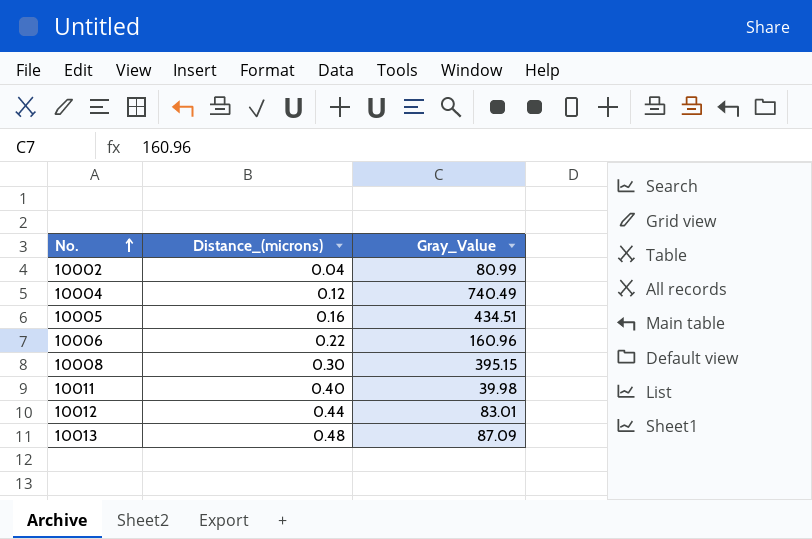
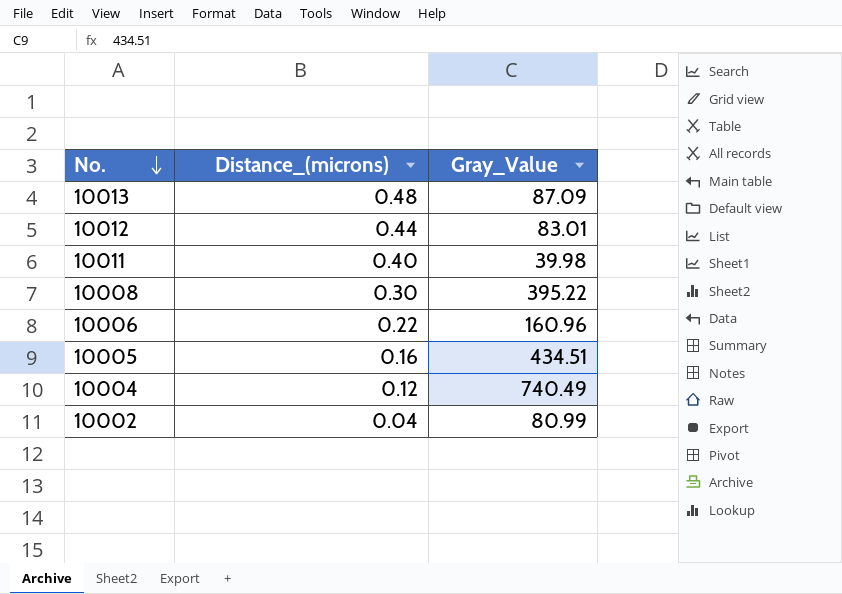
row order: No. ascending -> No. descending
10008 | Gray_Value: 395.15 -> 395.22

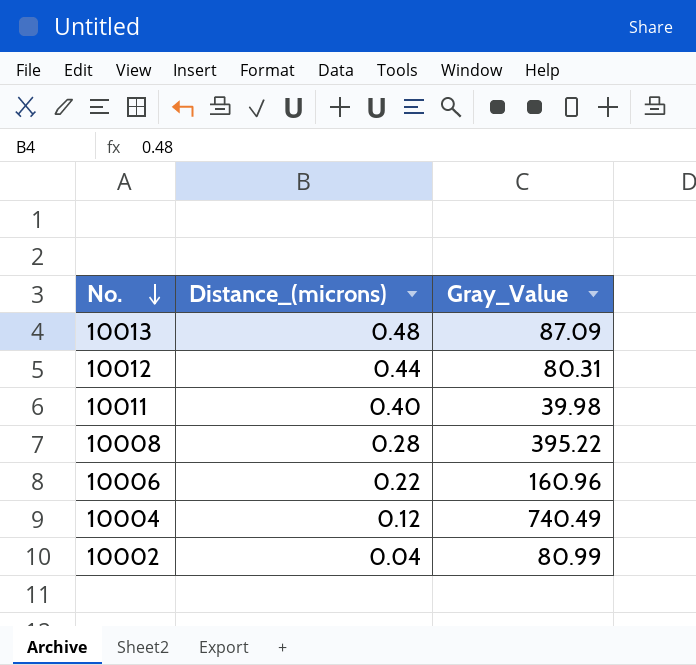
row 10005: 0.16 | 434.51 -> none
10012 | Gray_Value: 83.01 -> 80.31
10008 | Distance_(microns): 0.30 -> 0.28

